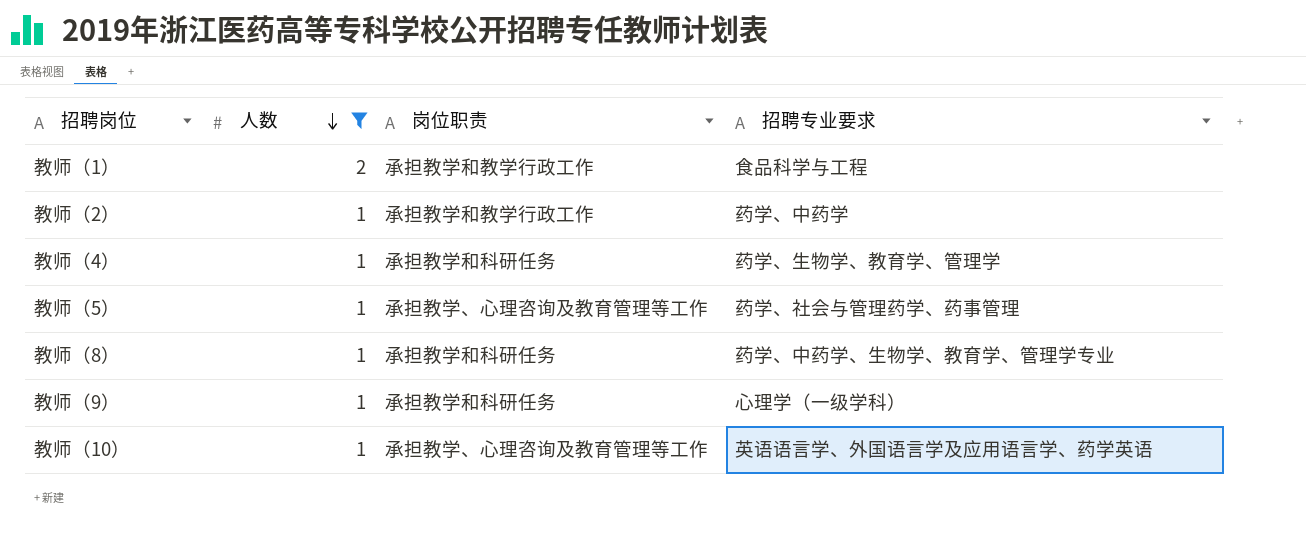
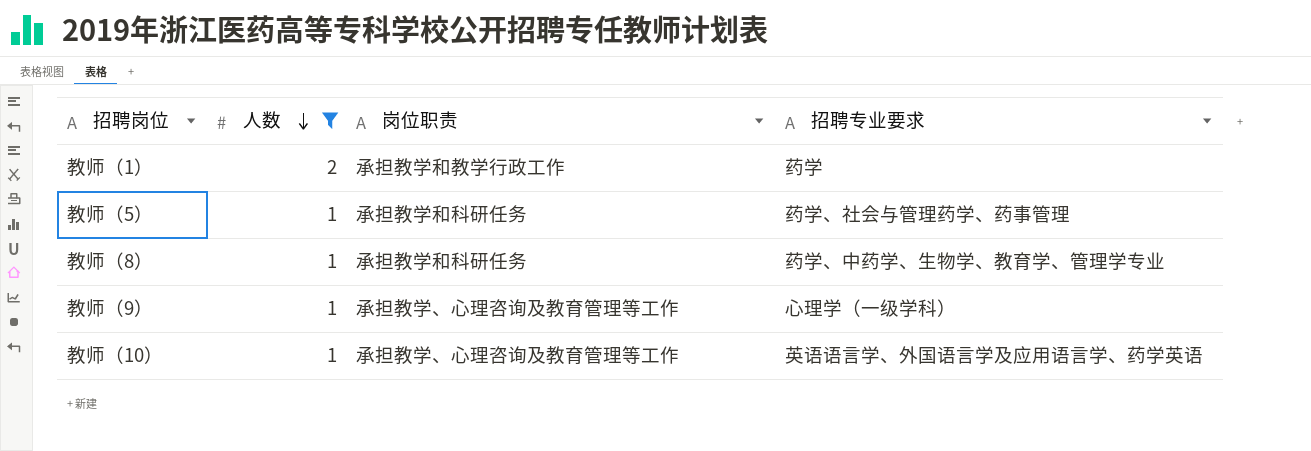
row 教师（2）: 1 | 承担教学和教学行政工作 | 药学、中药学 -> none
row 教师（4）: 1 | 承担教学和科研任务 | 药学、生物学、教育学、管理学 -> none
教师（1） | 招聘专业要求: 食品科学与工程 -> 药学
教师（5） | 岗位职责: 承担教学、心理咨询及教育管理等工作 -> 承担教学和科研任务
教师（9） | 岗位职责: 承担教学和科研任务 -> 承担教学、心理咨询及教育管理等工作

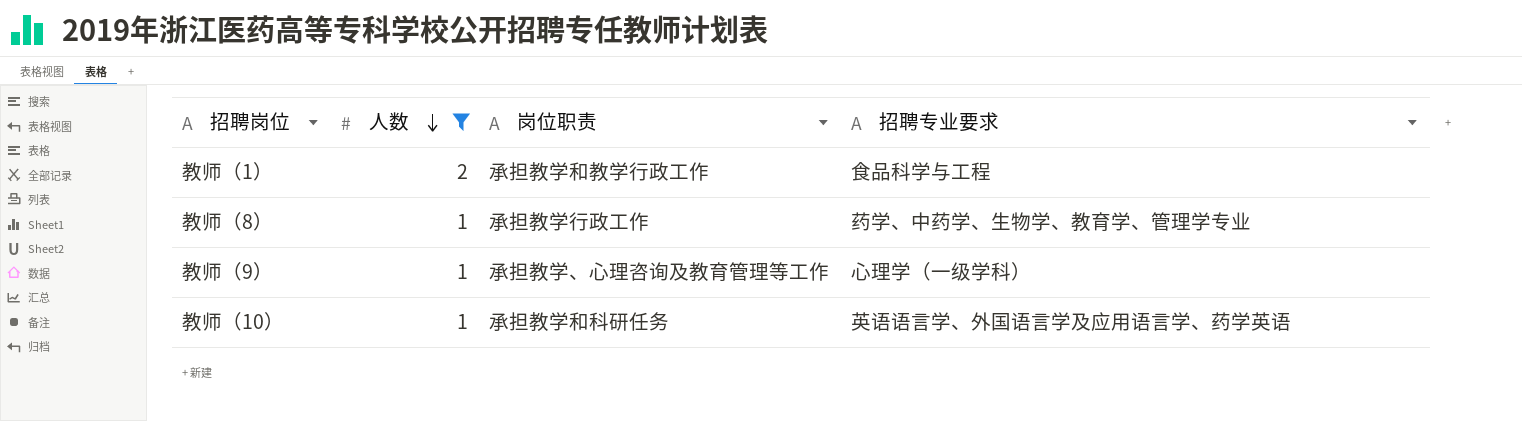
row 教师（5）: 1 | 承担教学和科研任务 | 药学、社会与管理药学、药事管理 -> none
教师（1） | 招聘专业要求: 药学 -> 食品科学与工程
教师（8） | 岗位职责: 承担教学和科研任务 -> 承担教学行政工作
教师（10） | 岗位职责: 承担教学、心理咨询及教育管理等工作 -> 承担教学和科研任务

